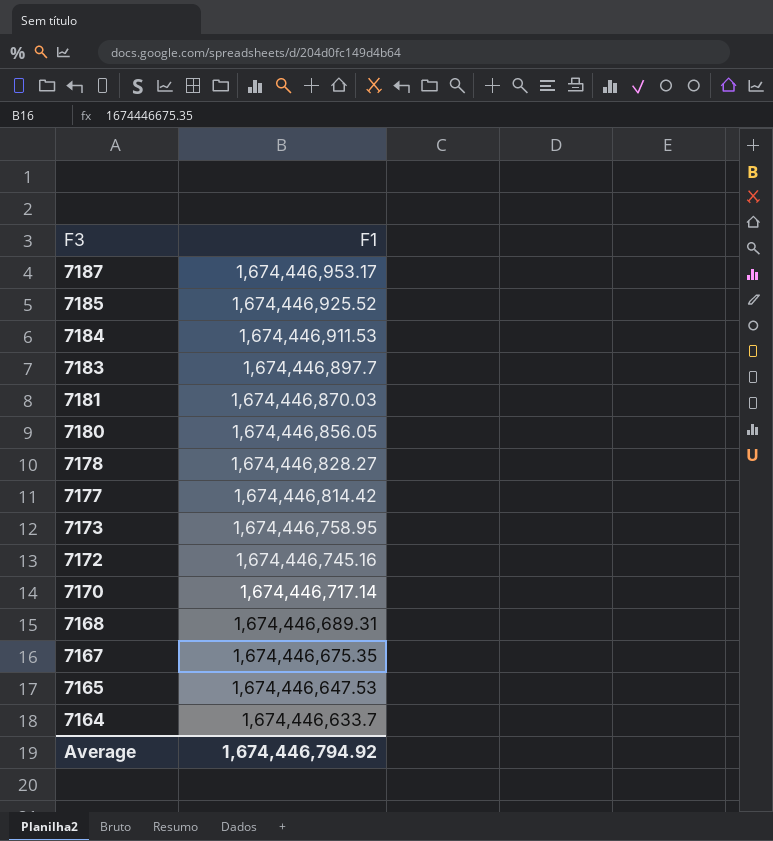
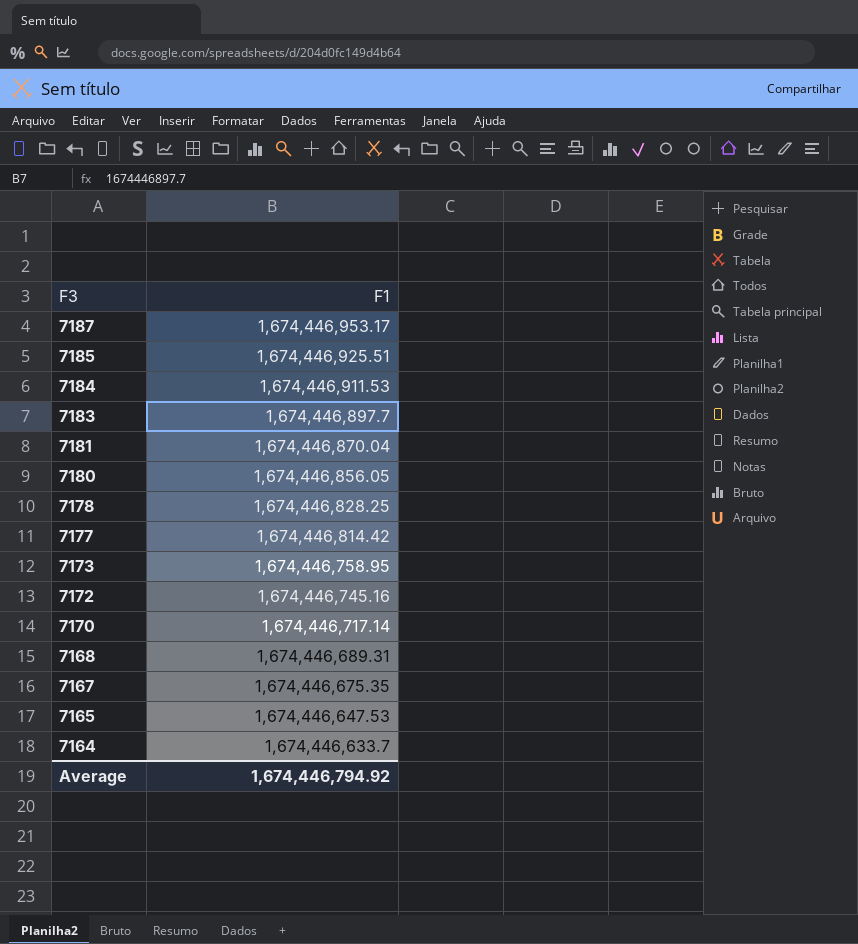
7185 | F1: 1,674,446,925.52 -> 1,674,446,925.51
7181 | F1: 1,674,446,870.03 -> 1,674,446,870.04
7178 | F1: 1,674,446,828.27 -> 1,674,446,828.25

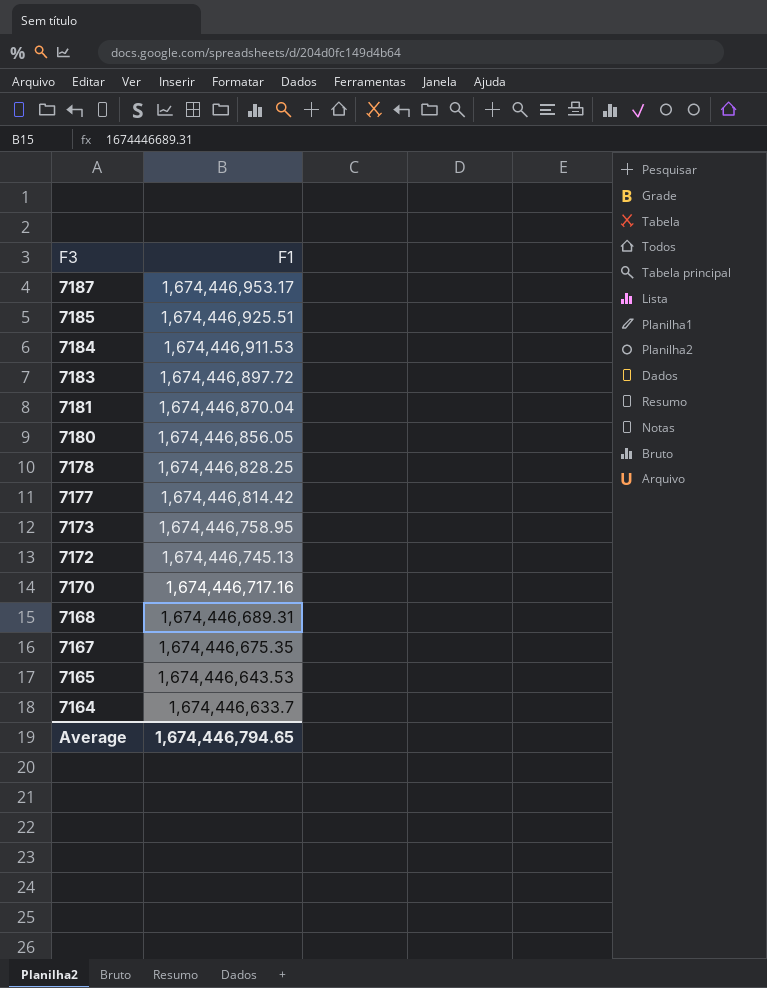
7183 | F1: 1,674,446,897.7 -> 1,674,446,897.72
7172 | F1: 1,674,446,745.16 -> 1,674,446,745.13
7170 | F1: 1,674,446,717.14 -> 1,674,446,717.16
7165 | F1: 1,674,446,647.53 -> 1,674,446,643.53
Average | F1: 1,674,446,794.92 -> 1,674,446,794.65

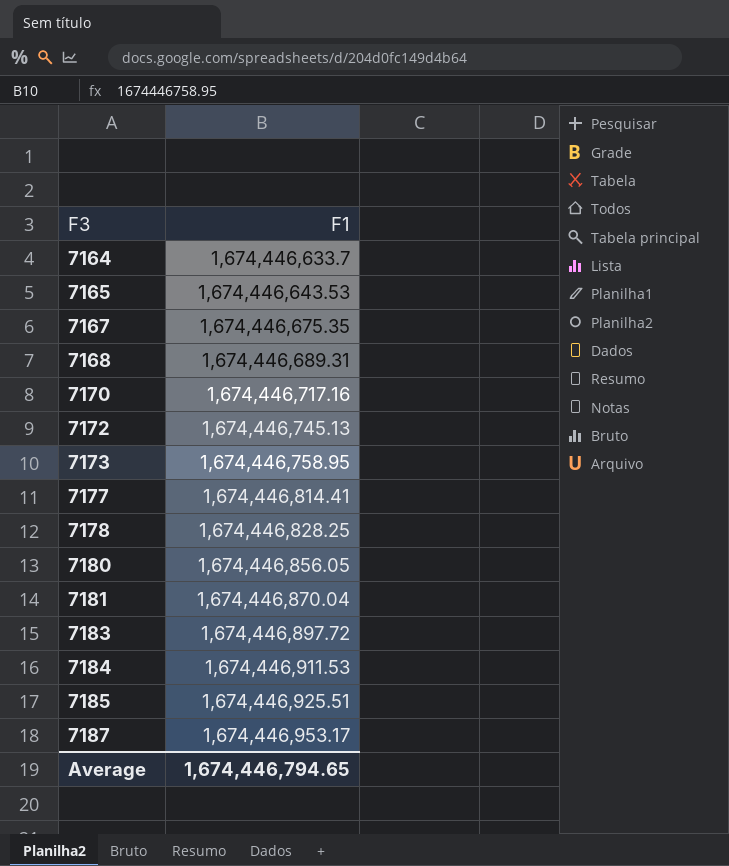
row order: F3 descending -> F3 ascending
7177 | F1: 1,674,446,814.42 -> 1,674,446,814.41

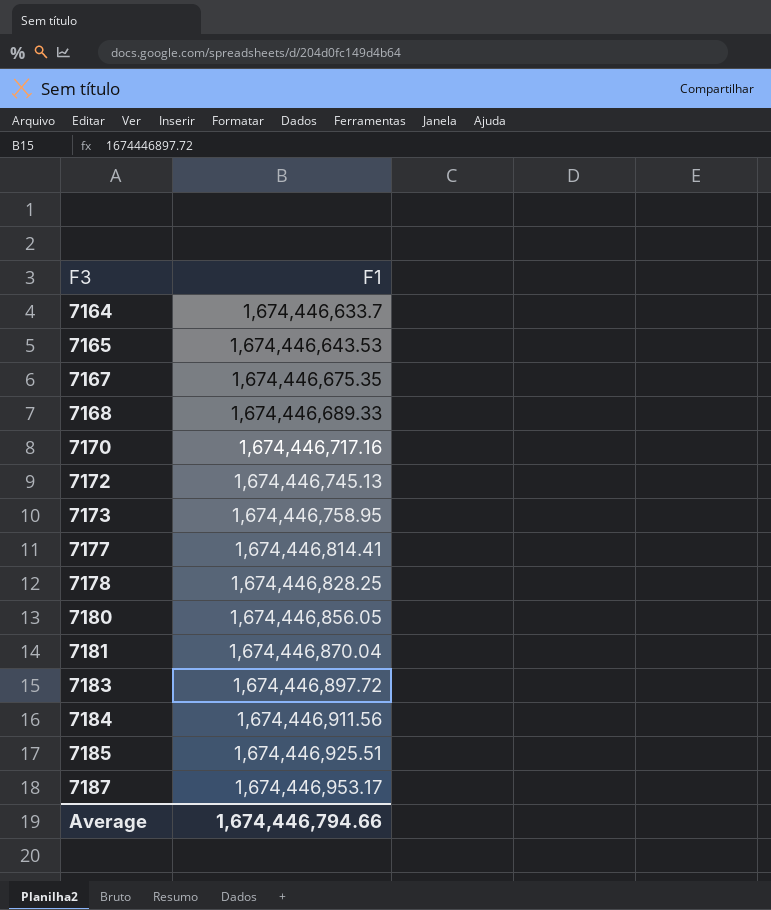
7168 | F1: 1,674,446,689.31 -> 1,674,446,689.33
7184 | F1: 1,674,446,911.53 -> 1,674,446,911.56
Average | F1: 1,674,446,794.65 -> 1,674,446,794.66

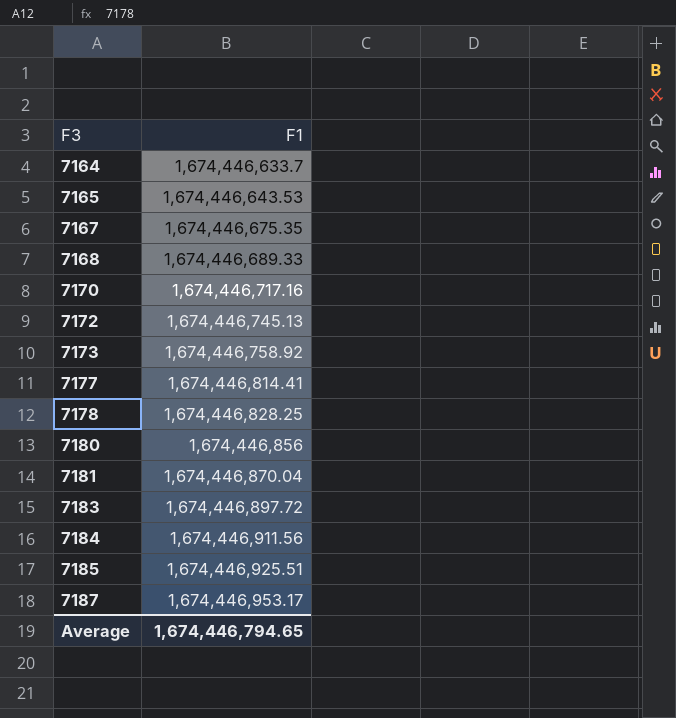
7173 | F1: 1,674,446,758.95 -> 1,674,446,758.92
7180 | F1: 1,674,446,856.05 -> 1,674,446,856
Average | F1: 1,674,446,794.66 -> 1,674,446,794.65

